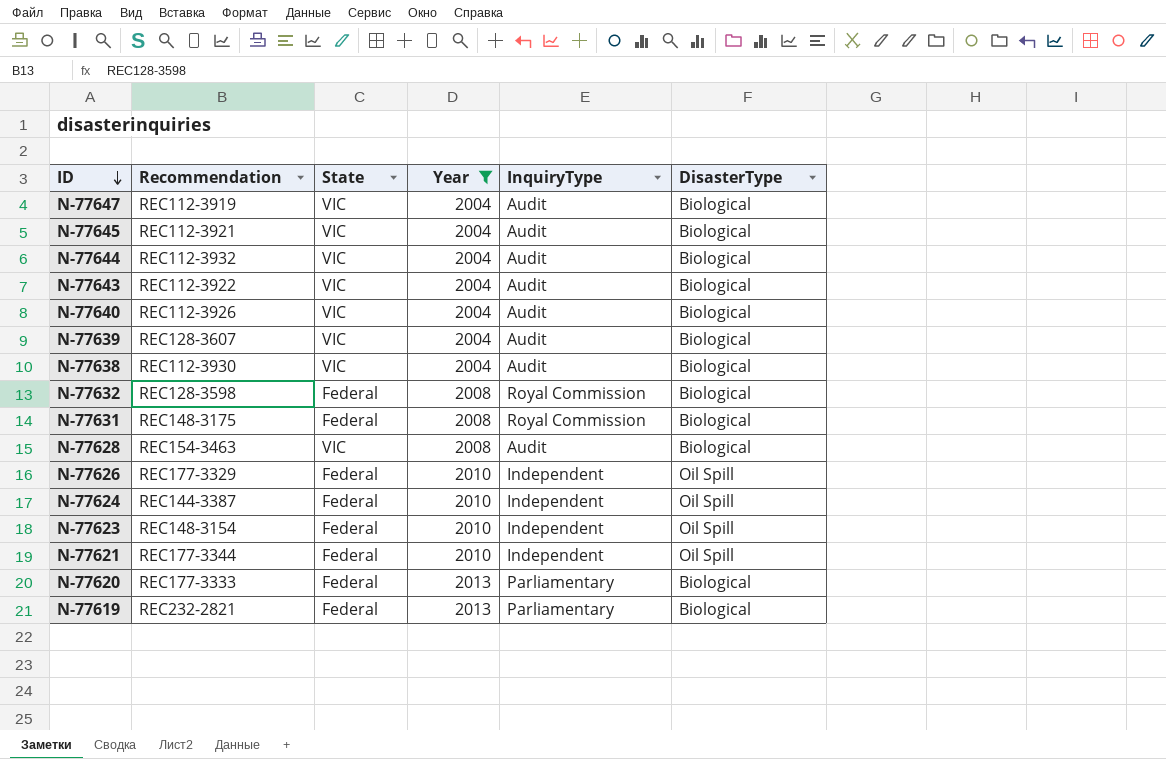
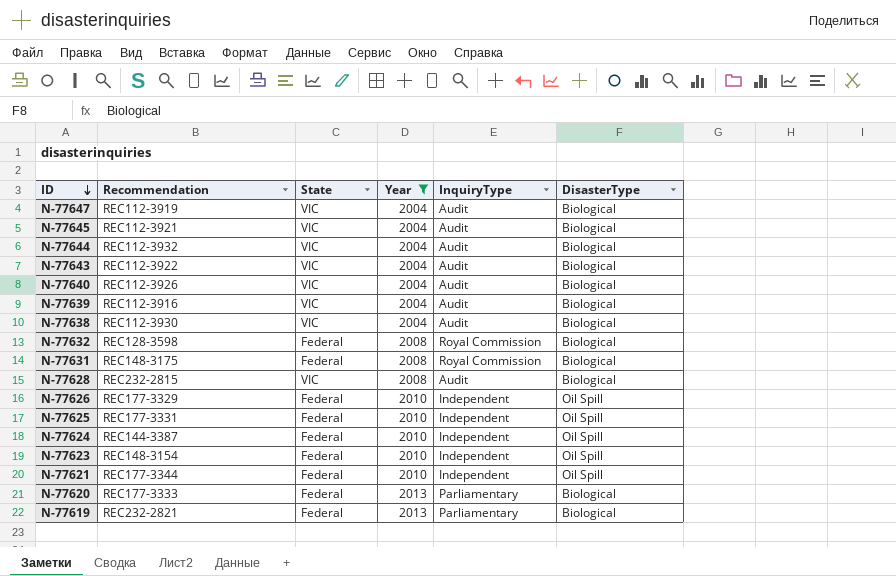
N-77639 | Recommendation: REC128-3607 -> REC112-3916
N-77628 | Recommendation: REC154-3463 -> REC232-2815
row N-77625: none -> REC177-3331 | Federal | 2010 | Independent | Oil Spill

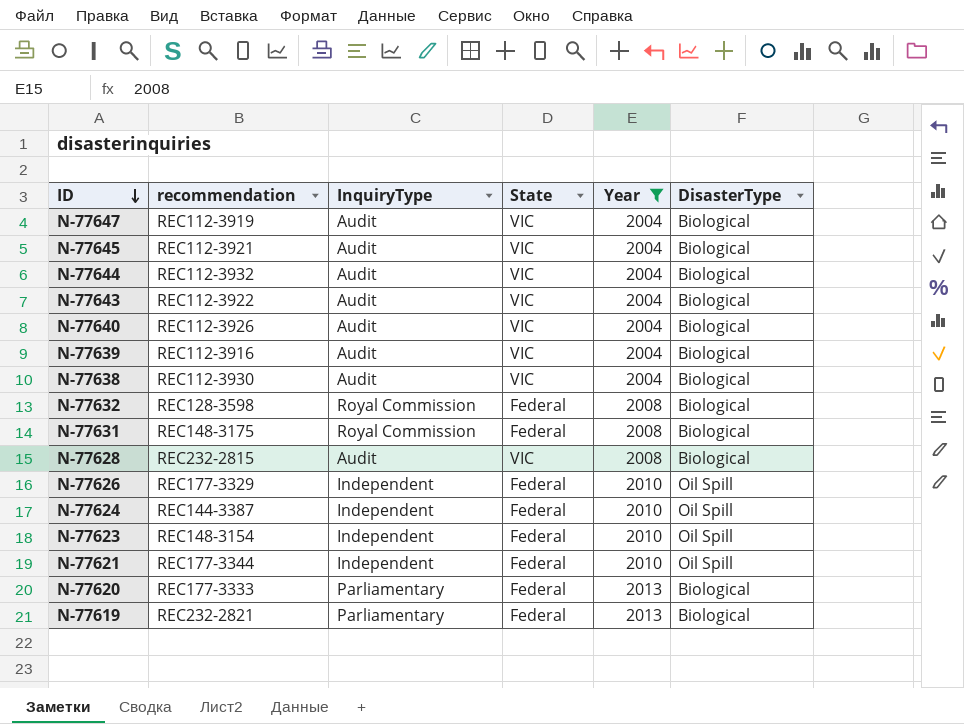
column name: Recommendation -> recommendation
column InquiryType | position: 5 -> 3
row N-77625: REC177-3331 | Federal | 2010 | Independent | Oil Spill -> none

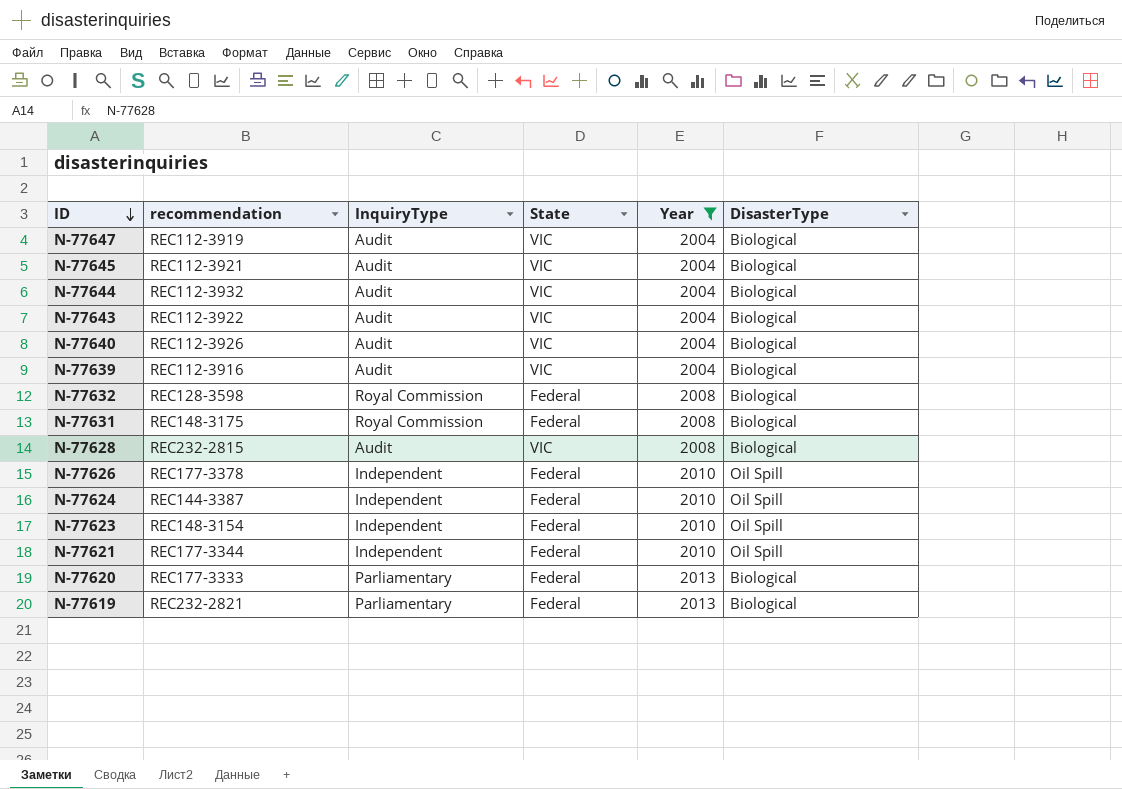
row N-77638: REC112-3930 | Audit | VIC | 2004 | Biological -> none
N-77626 | recommendation: REC177-3329 -> REC177-3378

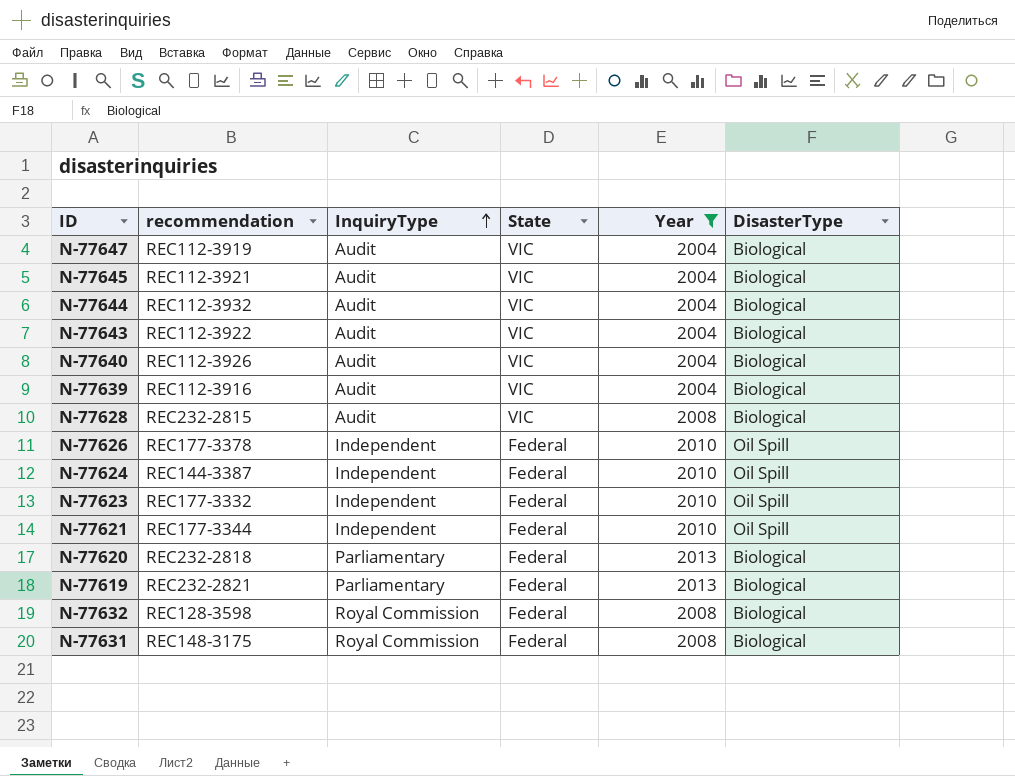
row order: ID descending -> InquiryType ascending
N-77623 | recommendation: REC148-3154 -> REC177-3332
N-77620 | recommendation: REC177-3333 -> REC232-2818

